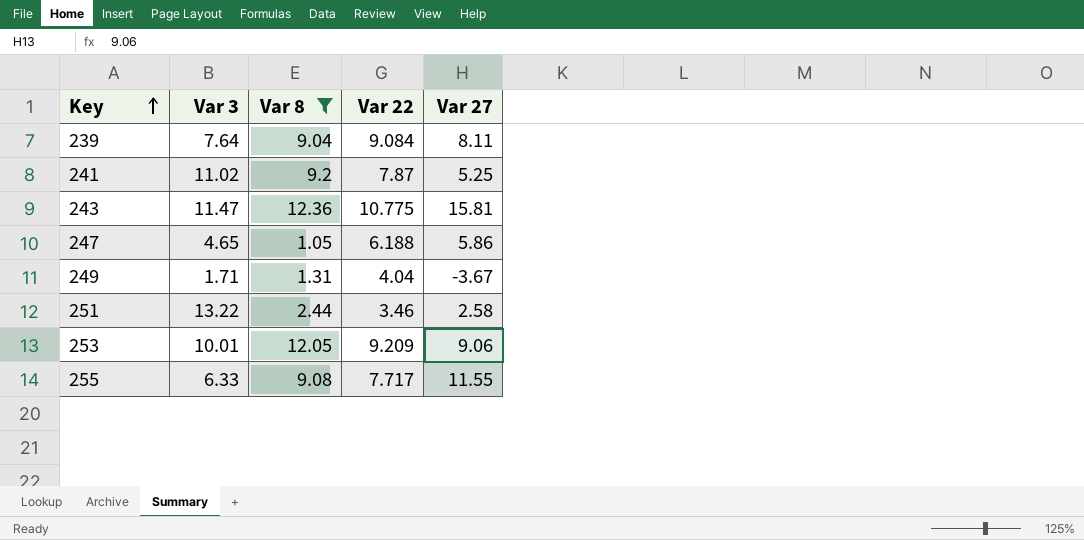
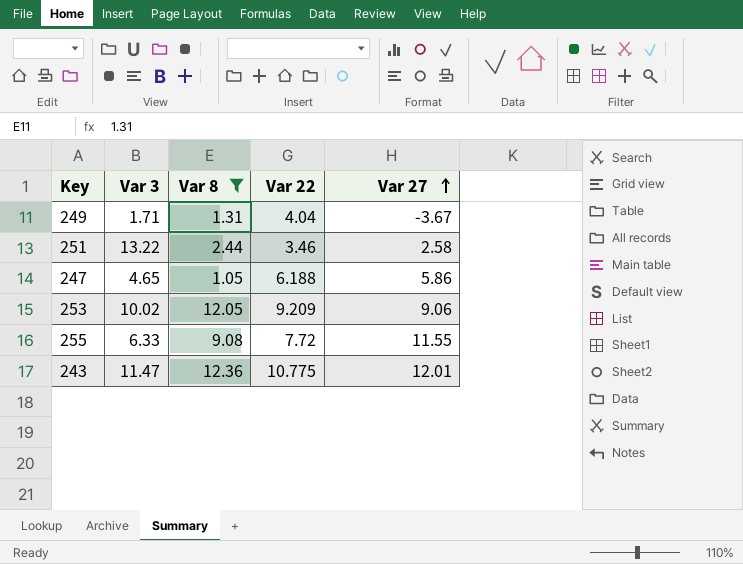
row order: Key ascending -> Var 27 ascending
row 239: 7.64 | 9.04 | 9.084 | 8.11 -> none
row 241: 11.02 | 9.2 | 7.87 | 5.25 -> none
253 | Var 3: 10.01 -> 10.02
255 | Var 22: 7.717 -> 7.72
243 | Var 27: 15.81 -> 12.01

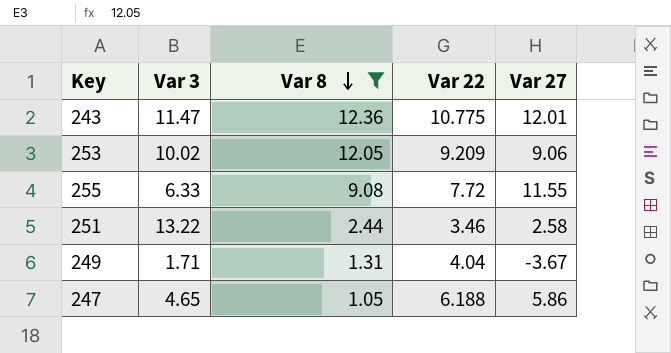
row order: Var 27 ascending -> Var 8 descending

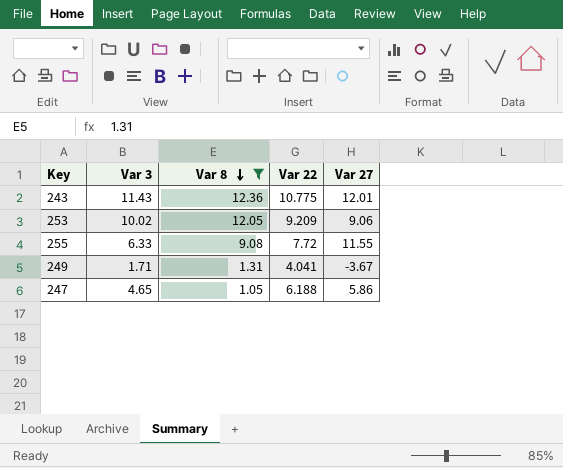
row 251: 13.22 | 2.44 | 3.46 | 2.58 -> none
243 | Var 3: 11.47 -> 11.43
249 | Var 22: 4.04 -> 4.041

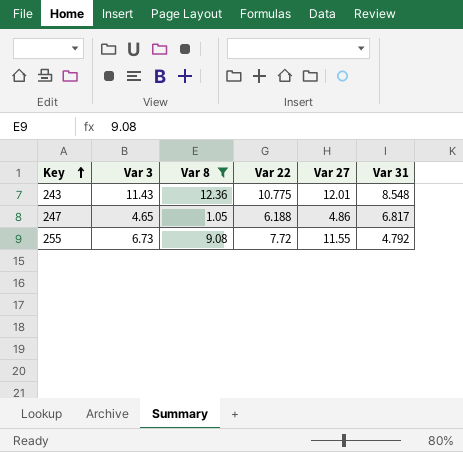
row order: Var 8 descending -> Key ascending
column Var 31 | position: none -> 6
row 253: 10.02 | 12.05 | 9.209 | 9.06 -> none
row 249: 1.71 | 1.31 | 4.041 | -3.67 -> none
247 | Var 27: 5.86 -> 4.86
255 | Var 3: 6.33 -> 6.73

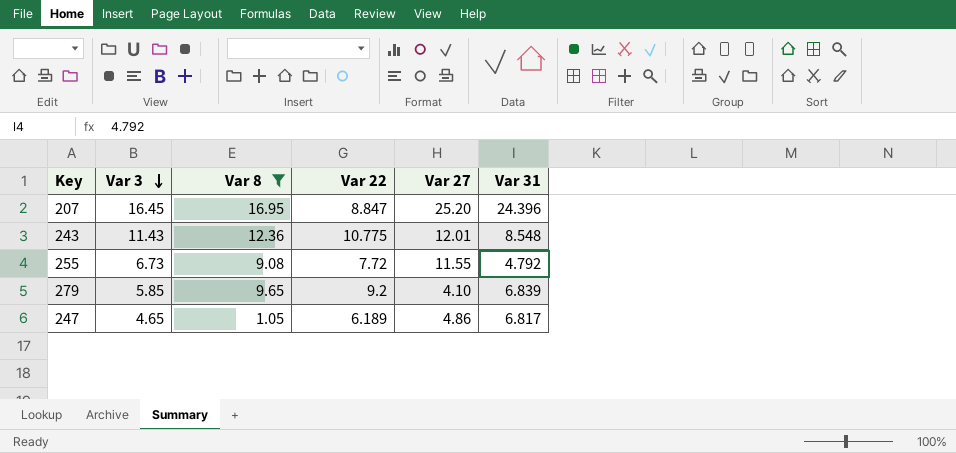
row order: Key ascending -> Var 3 descending
row 207: none -> 16.45 | 16.95 | 8.847 | 25.20 | 24.396
row 279: none -> 5.85 | 9.65 | 9.2 | 4.10 | 6.839
247 | Var 22: 6.188 -> 6.189

